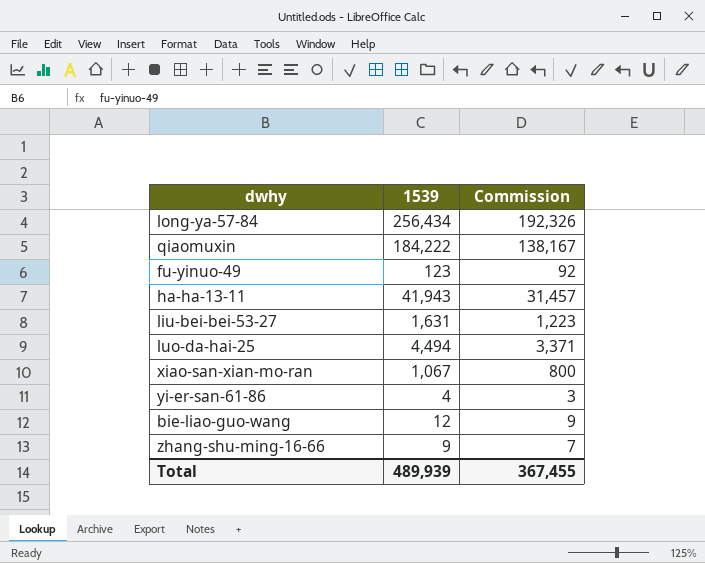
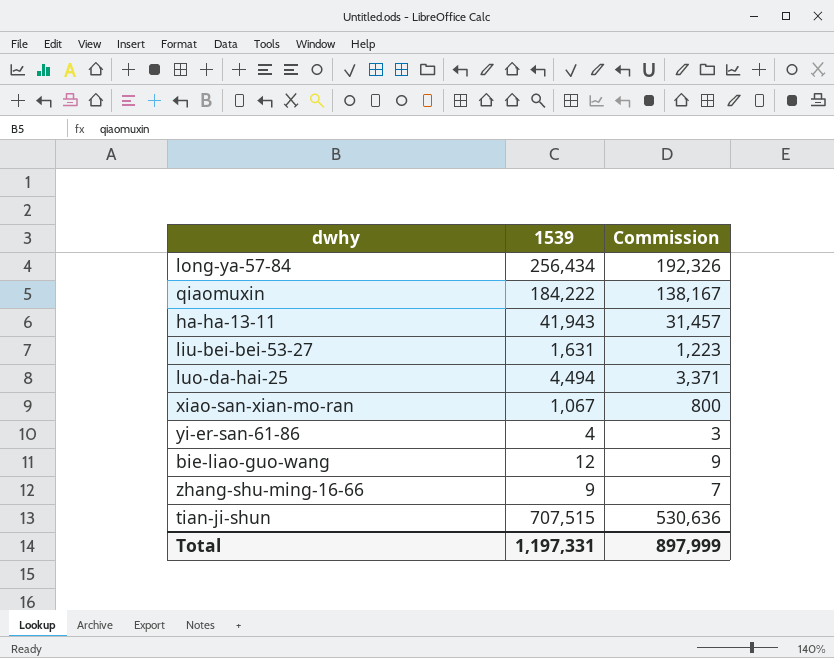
row fu-yinuo-49: 123 | 92 -> none
row tian-ji-shun: none -> 707,515 | 530,636
Total | 1539: 489,939 -> 1,197,331
Total | Commission: 367,455 -> 897,999

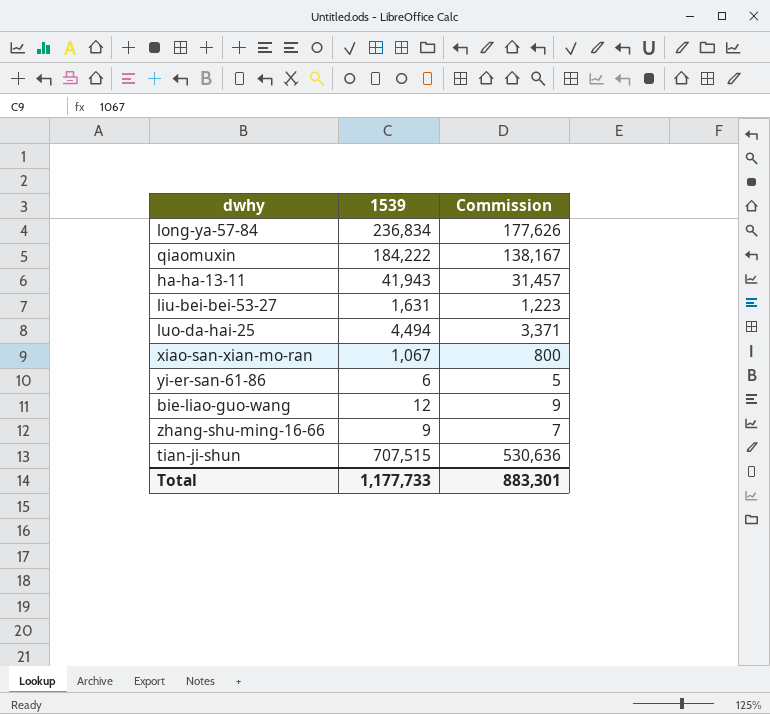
long-ya-57-84 | 1539: 256,434 -> 236,834
long-ya-57-84 | Commission: 192,326 -> 177,626
yi-er-san-61-86 | 1539: 4 -> 6
yi-er-san-61-86 | Commission: 3 -> 5
Total | 1539: 1,197,331 -> 1,177,733
Total | Commission: 897,999 -> 883,301

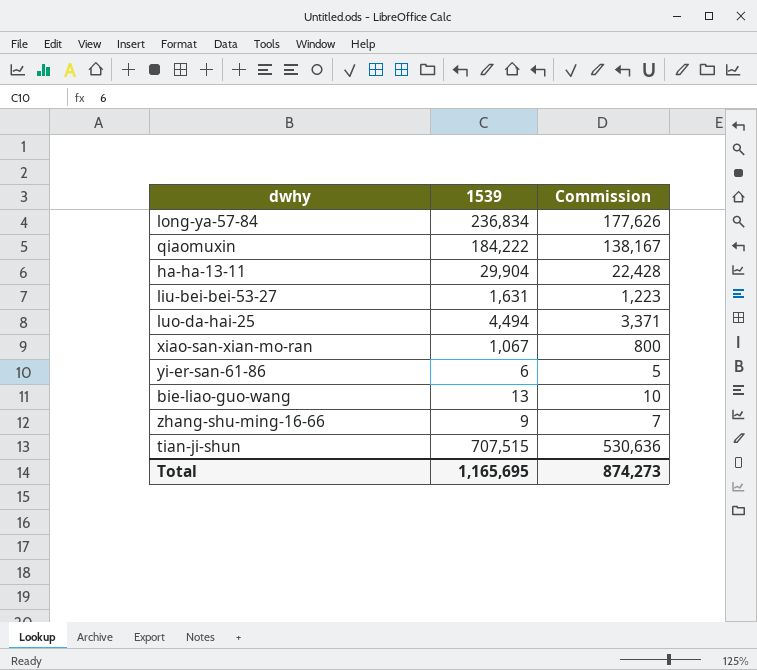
ha-ha-13-11 | 1539: 41,943 -> 29,904
ha-ha-13-11 | Commission: 31,457 -> 22,428
bie-liao-guo-wang | 1539: 12 -> 13
bie-liao-guo-wang | Commission: 9 -> 10
Total | 1539: 1,177,733 -> 1,165,695
Total | Commission: 883,301 -> 874,273

